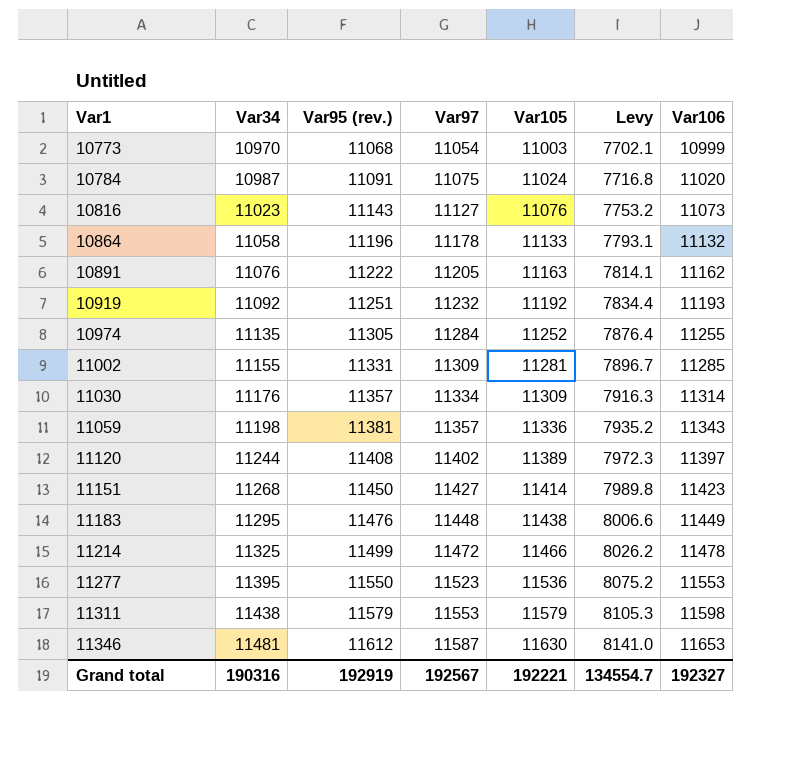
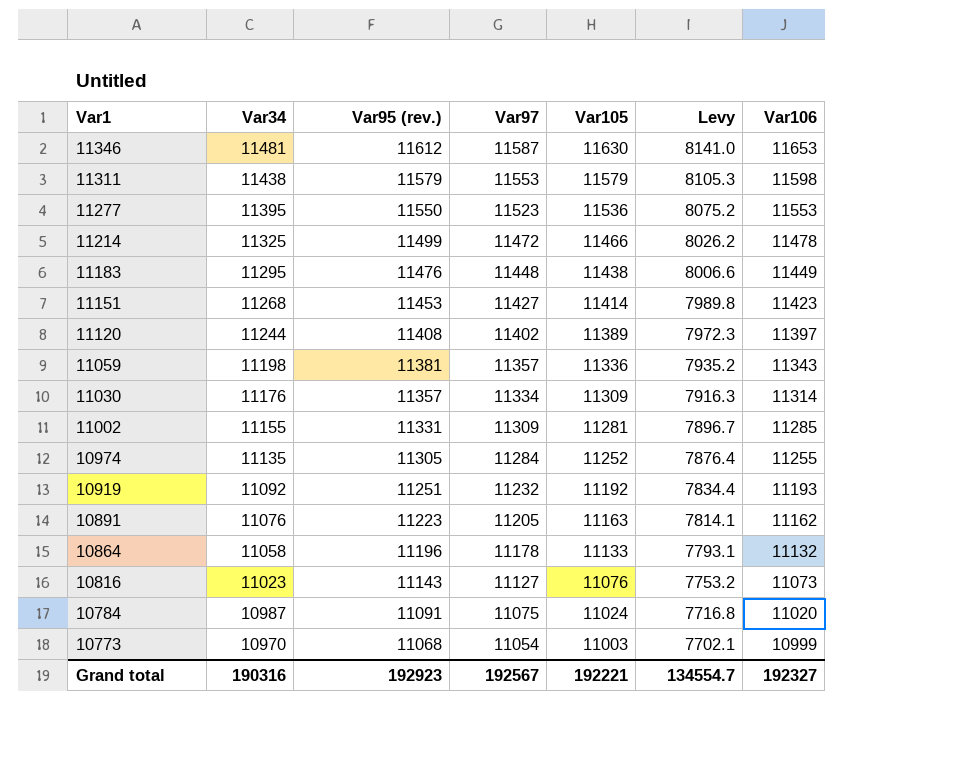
row order: Var1 ascending -> Var1 descending
11151 | Var95 (rev.): 11450 -> 11453
10891 | Var95 (rev.): 11222 -> 11223
Grand total | Var95 (rev.): 192919 -> 192923

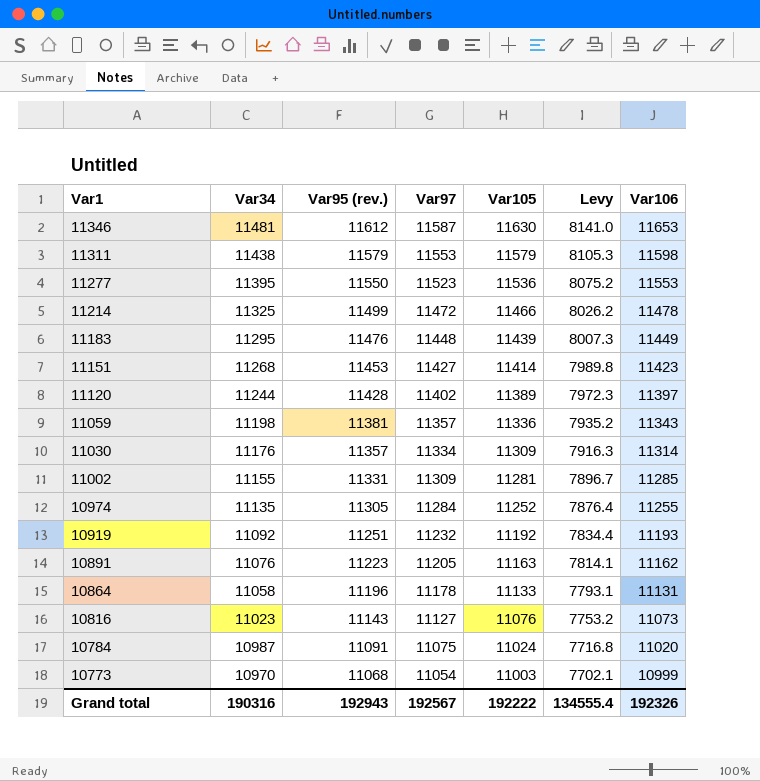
11183 | Var105: 11438 -> 11439
11183 | Levy: 8006.6 -> 8007.3
11120 | Var95 (rev.): 11408 -> 11428
10864 | Var106: 11132 -> 11131
Grand total | Var95 (rev.): 192923 -> 192943
Grand total | Var105: 192221 -> 192222
Grand total | Levy: 134554.7 -> 134555.4
Grand total | Var106: 192327 -> 192326

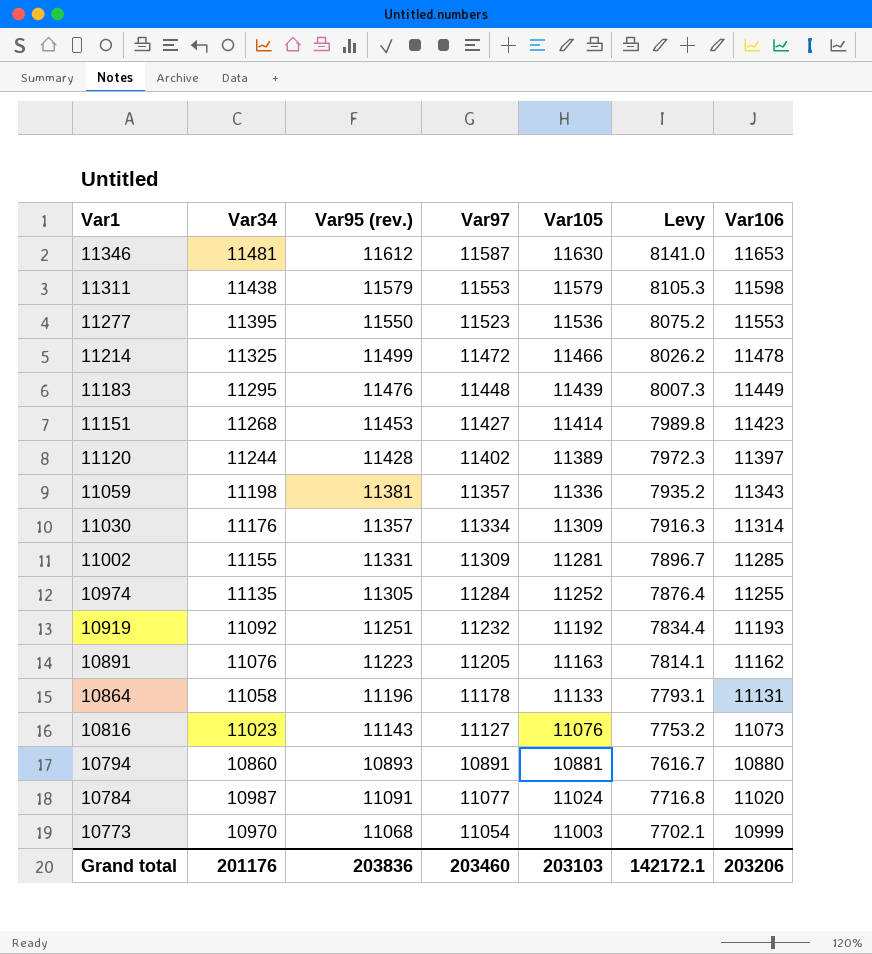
row 10794: none -> 10860 | 10893 | 10891 | 10881 | 7616.7 | 10880
10784 | Var97: 11075 -> 11077
Grand total | Var34: 190316 -> 201176
Grand total | Var95 (rev.): 192943 -> 203836
Grand total | Var97: 192567 -> 203460
Grand total | Var105: 192222 -> 203103
Grand total | Levy: 134555.4 -> 142172.1
Grand total | Var106: 192326 -> 203206

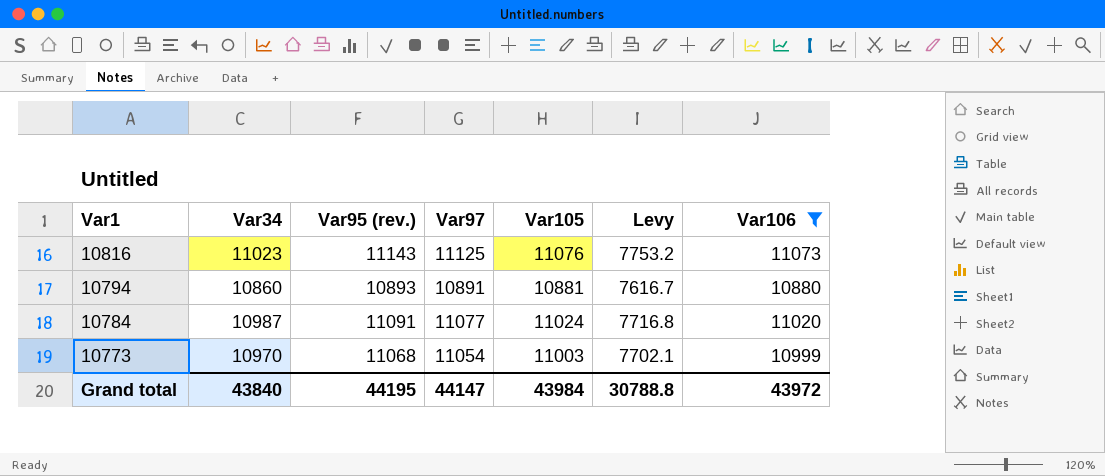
filter: none -> Var106 <= 11073
10816 | Var97: 11127 -> 11125
Grand total | Var34: 201176 -> 43840
Grand total | Var95 (rev.): 203836 -> 44195
Grand total | Var97: 203460 -> 44147
Grand total | Var105: 203103 -> 43984
Grand total | Levy: 142172.1 -> 30788.8
Grand total | Var106: 203206 -> 43972

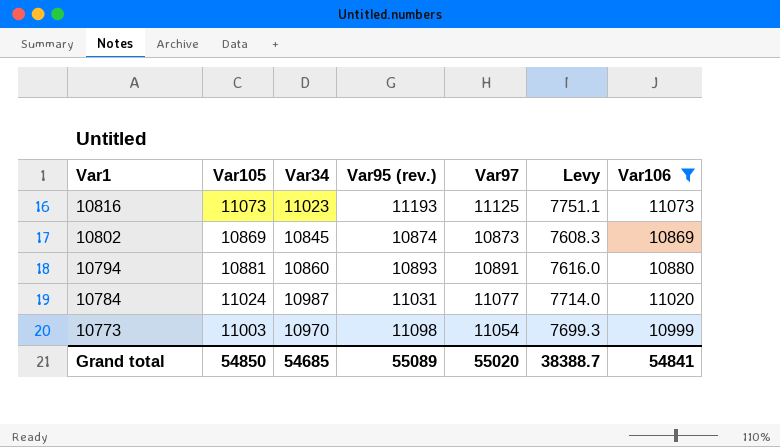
column Var105 | position: 5 -> 2
column Levy | formula: [Var105] * 0.7 -> [Var106] * 0.7
10816 | Var105: 11076 -> 11073
10816 | Var95 (rev.): 11143 -> 11193
row 10802: none -> 10869 | 10845 | 10874 | 10873 | 7608.3 | 10869
10784 | Var95 (rev.): 11091 -> 11031
10773 | Var95 (rev.): 11068 -> 11098
Grand total | Var105: 43984 -> 54850
Grand total | Var34: 43840 -> 54685
Grand total | Var95 (rev.): 44195 -> 55089
Grand total | Var97: 44147 -> 55020
Grand total | Levy: 30788.8 -> 38388.7
Grand total | Var106: 43972 -> 54841

